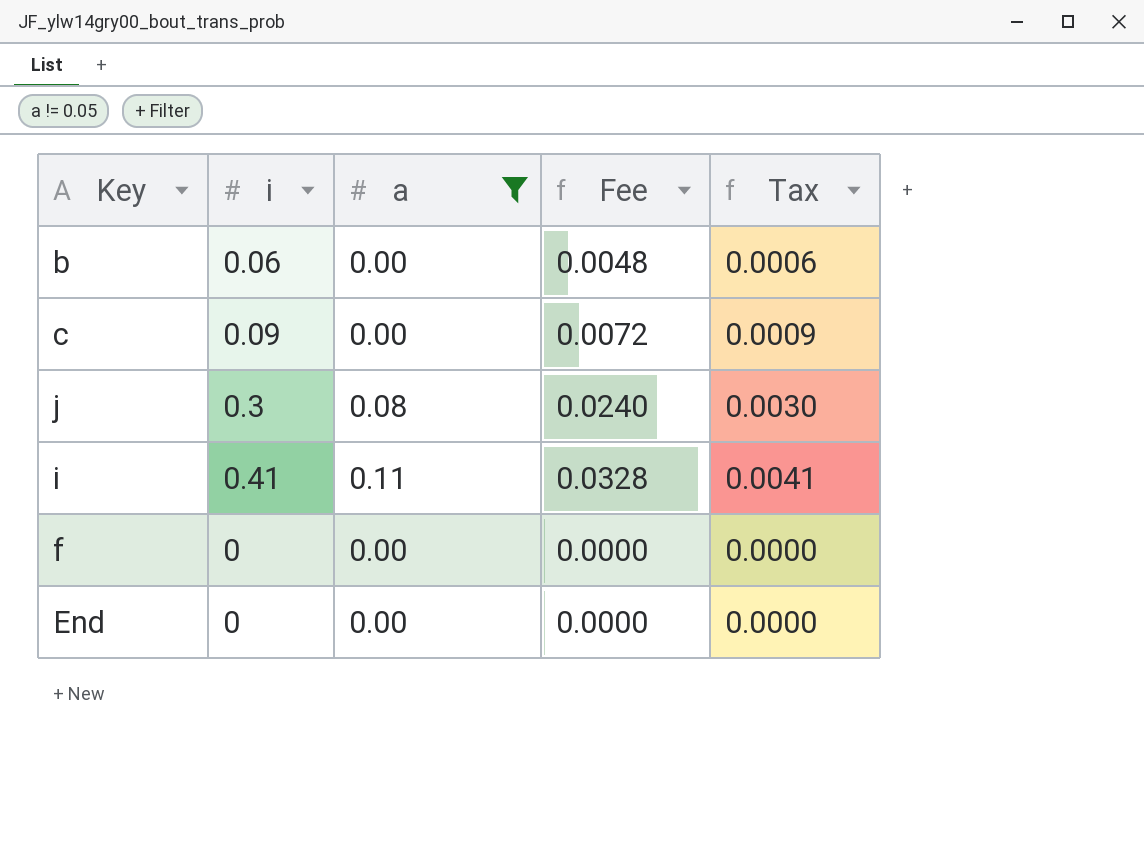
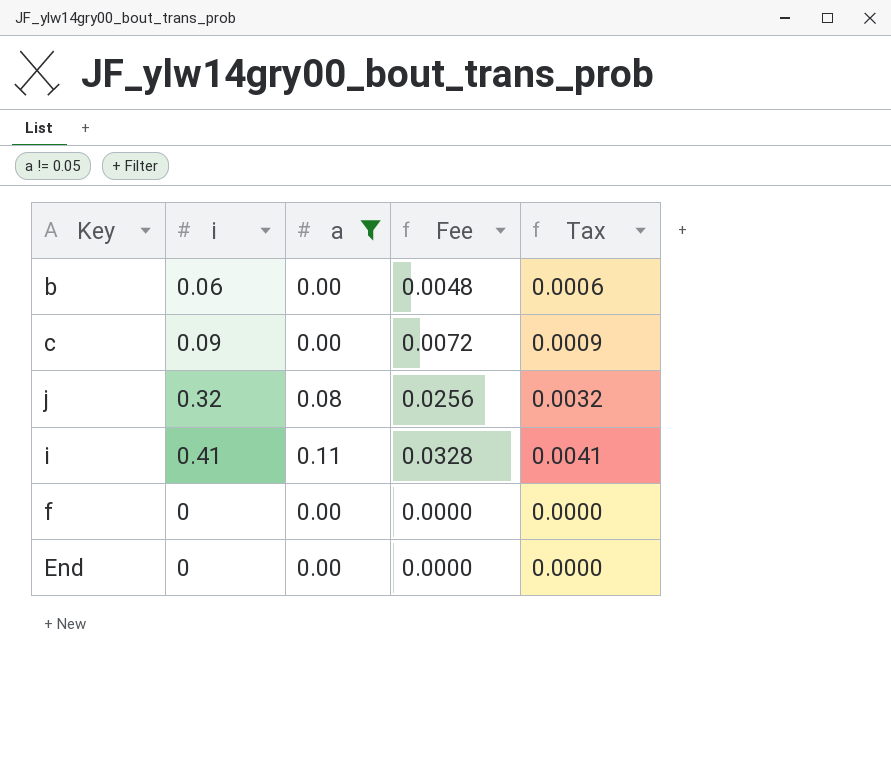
j | i: 0.3 -> 0.32
j | Fee: 0.0240 -> 0.0256
j | Tax: 0.0030 -> 0.0032

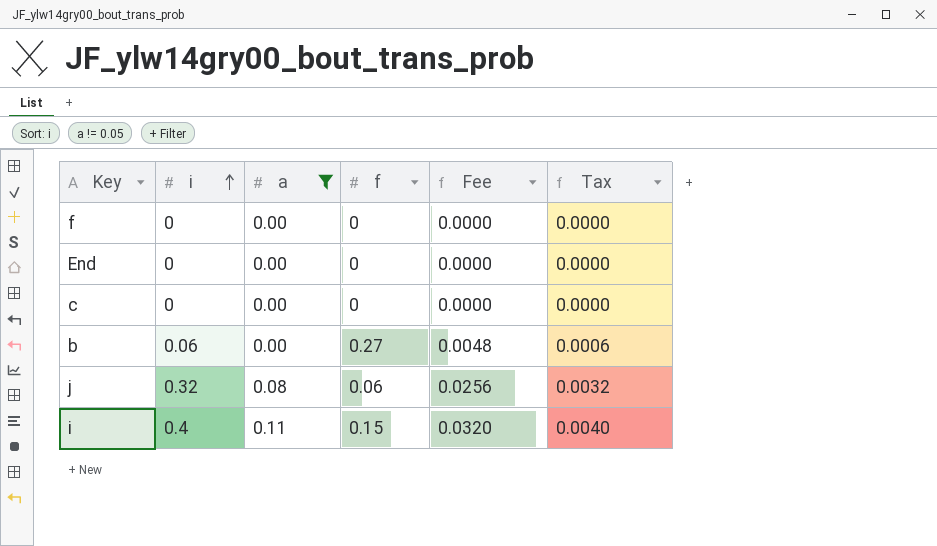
row order: none -> i ascending
column f | position: none -> 4
c | i: 0.09 -> 0
c | Fee: 0.0072 -> 0.0000
c | Tax: 0.0009 -> 0.0000
i | i: 0.41 -> 0.4
i | Fee: 0.0328 -> 0.0320
i | Tax: 0.0041 -> 0.0040

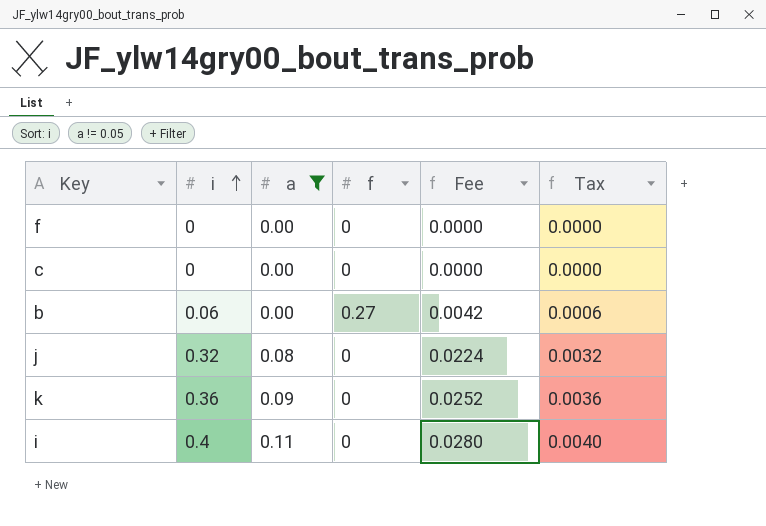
column Fee | formula: [i] * 0.08 -> [i] * 0.07
row End: 0 | 0.00 | 0 | 0.0000 | 0.0000 -> none
j | f: 0.06 -> 0
row k: none -> 0.36 | 0.09 | 0 | 0.0252 | 0.0036
i | f: 0.15 -> 0

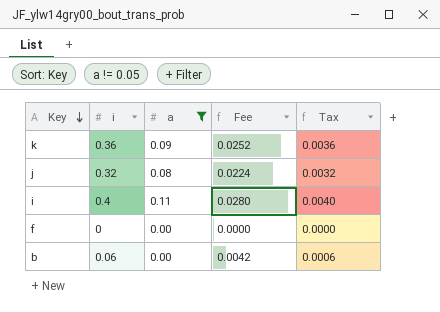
row order: i ascending -> Key descending
column f | position: 4 -> none
row c: 0 | 0.00 | 0 | 0.0000 | 0.0000 -> none

